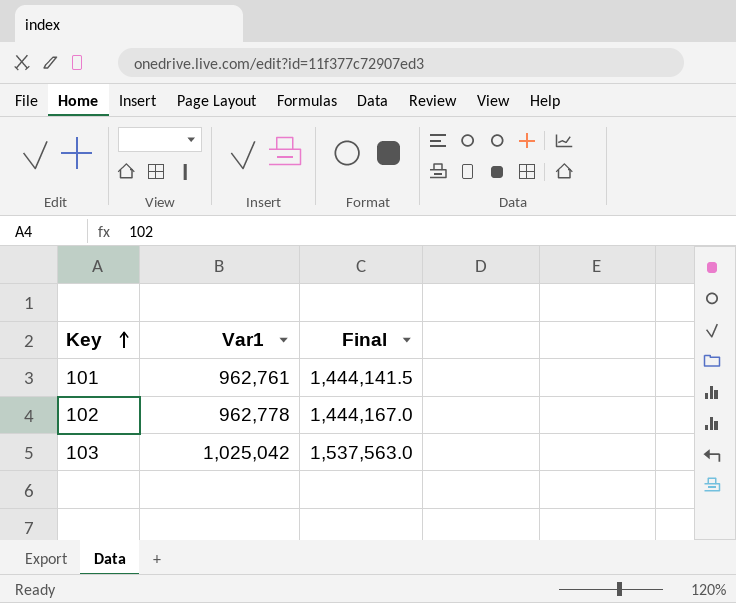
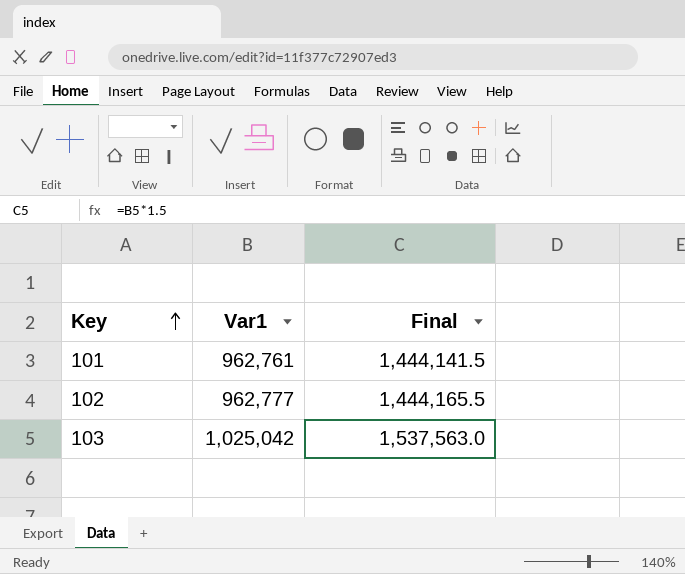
102 | Var1: 962,778 -> 962,777
102 | Final: 1,444,167.0 -> 1,444,165.5

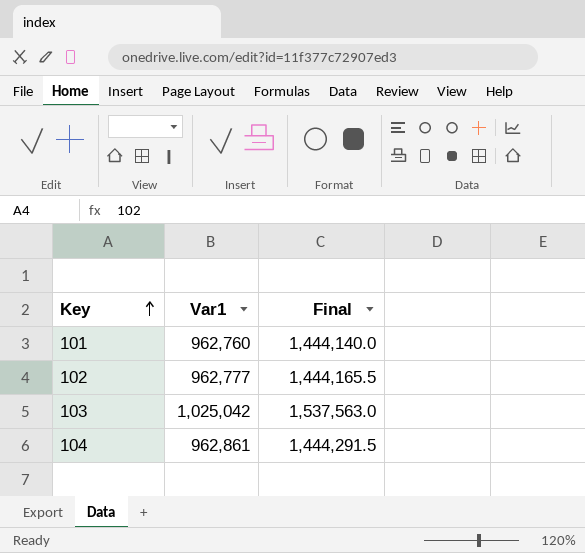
101 | Var1: 962,761 -> 962,760
101 | Final: 1,444,141.5 -> 1,444,140.0
row 104: none -> 962,861 | 1,444,291.5

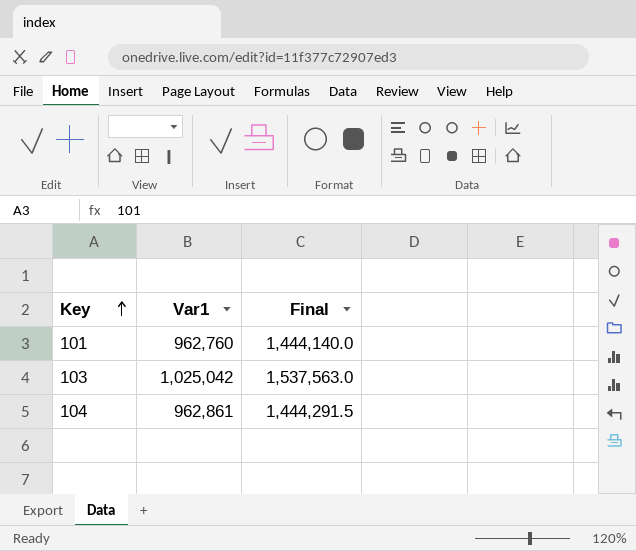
row 102: 962,777 | 1,444,165.5 -> none

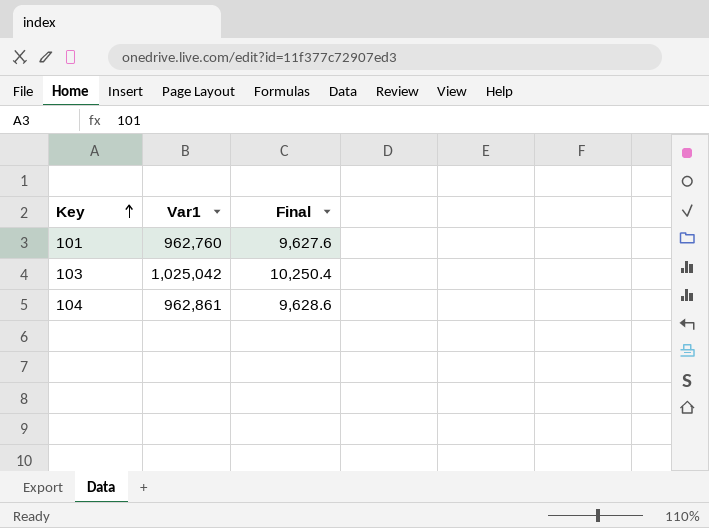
column Final | formula: [Var1] * 1.5 -> [Var1] * 0.01

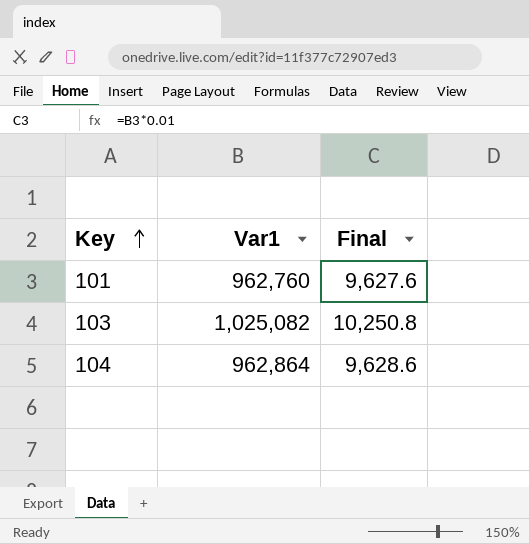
103 | Var1: 1,025,042 -> 1,025,082
103 | Final: 10,250.4 -> 10,250.8
104 | Var1: 962,861 -> 962,864

